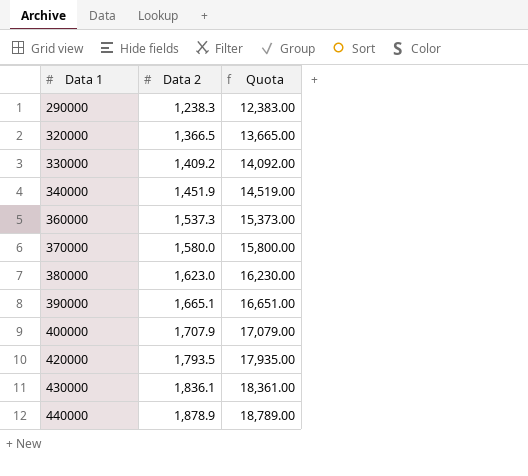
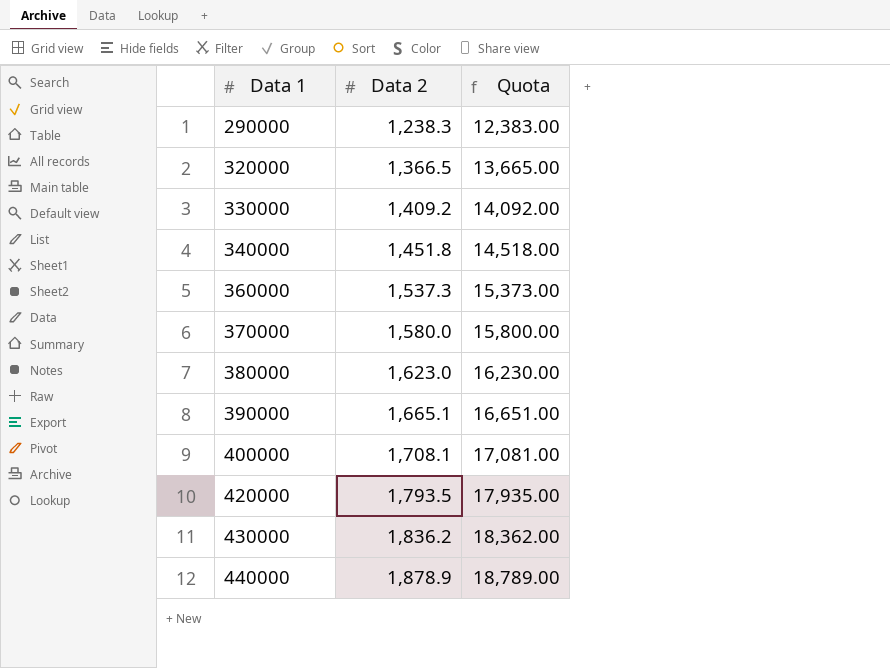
340000 | Data 2: 1,451.9 -> 1,451.8
340000 | Quota: 14,519.00 -> 14,518.00
400000 | Data 2: 1,707.9 -> 1,708.1
400000 | Quota: 17,079.00 -> 17,081.00
430000 | Data 2: 1,836.1 -> 1,836.2
430000 | Quota: 18,361.00 -> 18,362.00

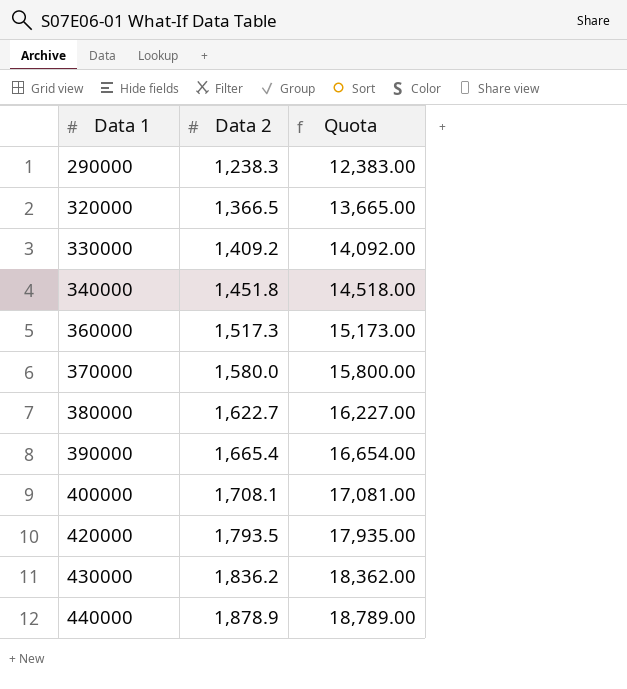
360000 | Data 2: 1,537.3 -> 1,517.3
360000 | Quota: 15,373.00 -> 15,173.00
380000 | Data 2: 1,623.0 -> 1,622.7
380000 | Quota: 16,230.00 -> 16,227.00
390000 | Data 2: 1,665.1 -> 1,665.4
390000 | Quota: 16,651.00 -> 16,654.00

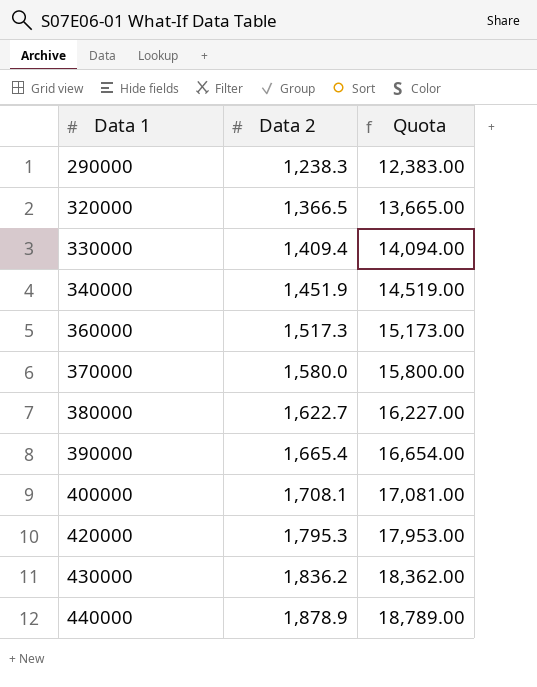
330000 | Data 2: 1,409.2 -> 1,409.4
330000 | Quota: 14,092.00 -> 14,094.00
340000 | Data 2: 1,451.8 -> 1,451.9
340000 | Quota: 14,518.00 -> 14,519.00
420000 | Data 2: 1,793.5 -> 1,795.3
420000 | Quota: 17,935.00 -> 17,953.00

